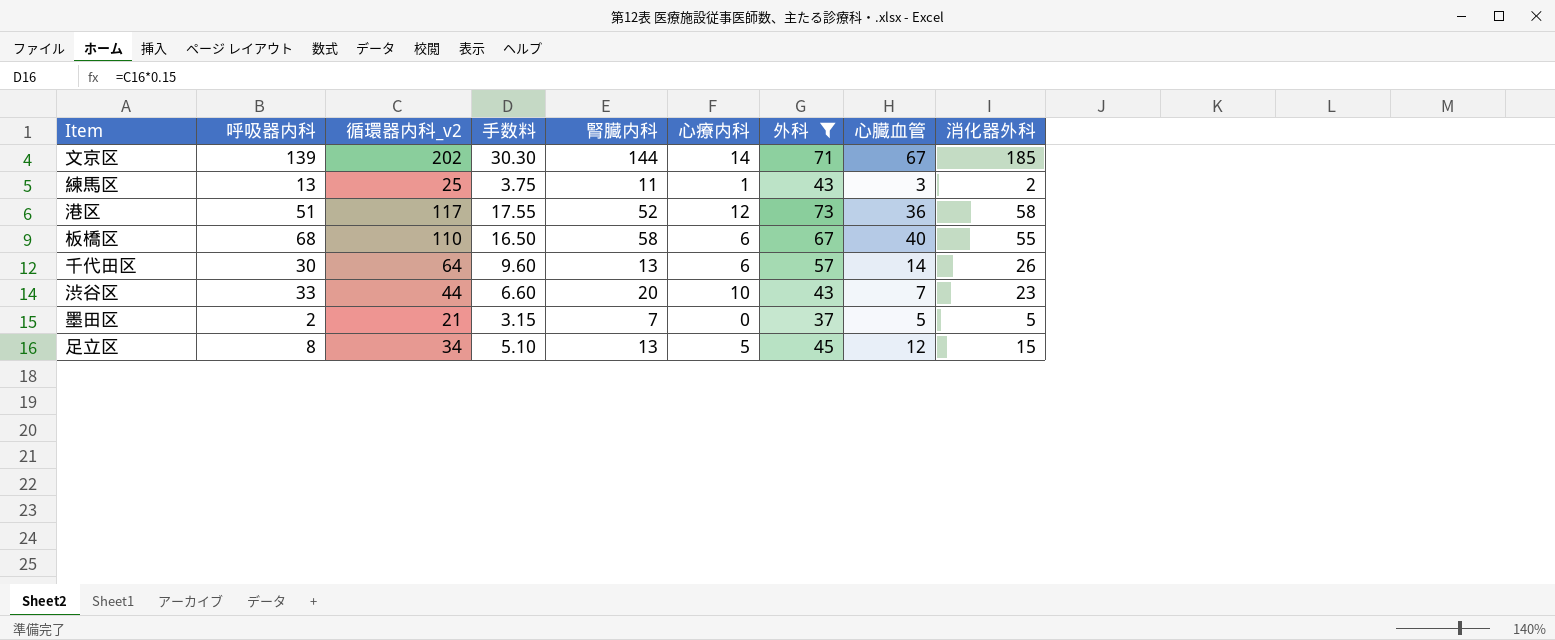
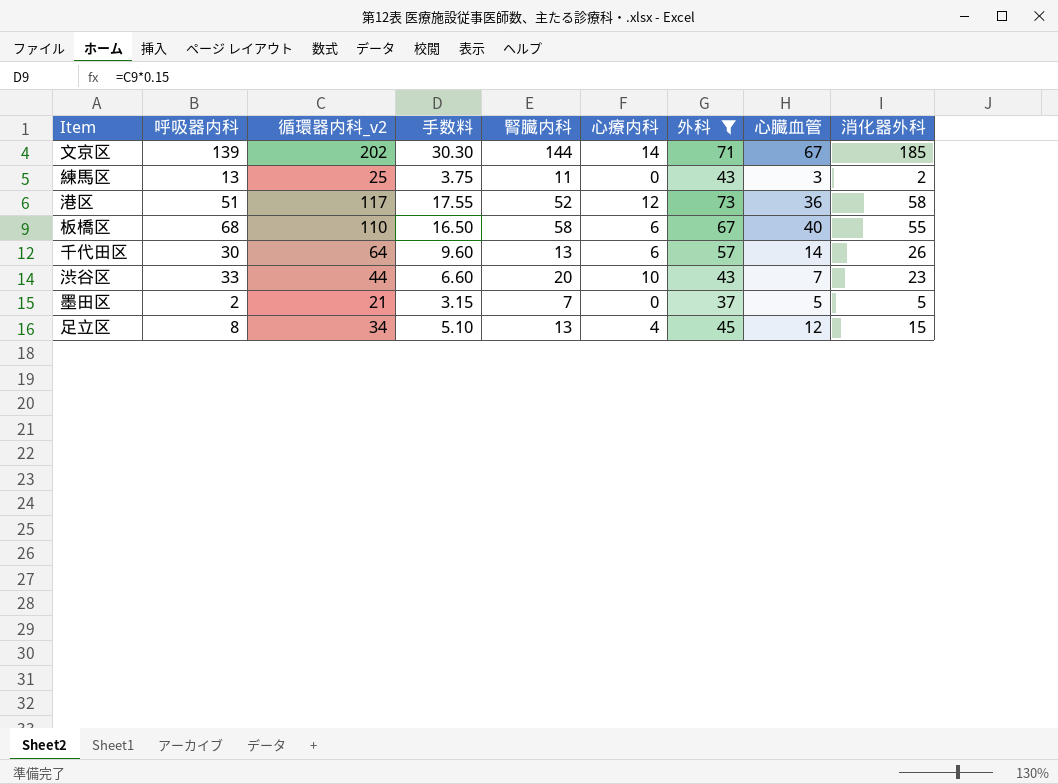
練馬区 | 心療内科: 1 -> 0
足立区 | 心療内科: 5 -> 4

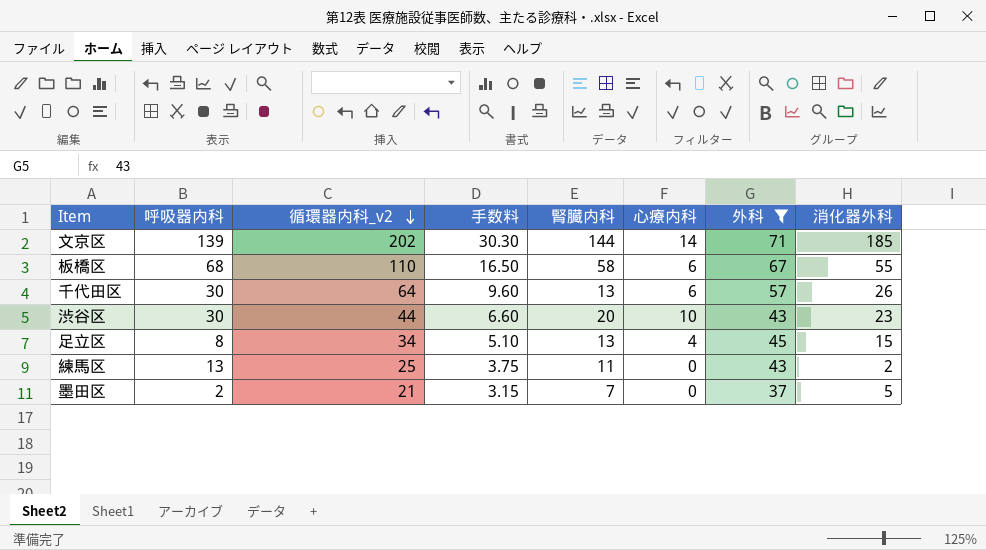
row order: none -> 循環器内科_v2 descending
column 心臓血管 | position: 8 -> none
row 港区: 51 | 117 | 17.55 | 52 | 12 | 73 | 36 | 58 -> none
渋谷区 | 呼吸器内科: 33 -> 30

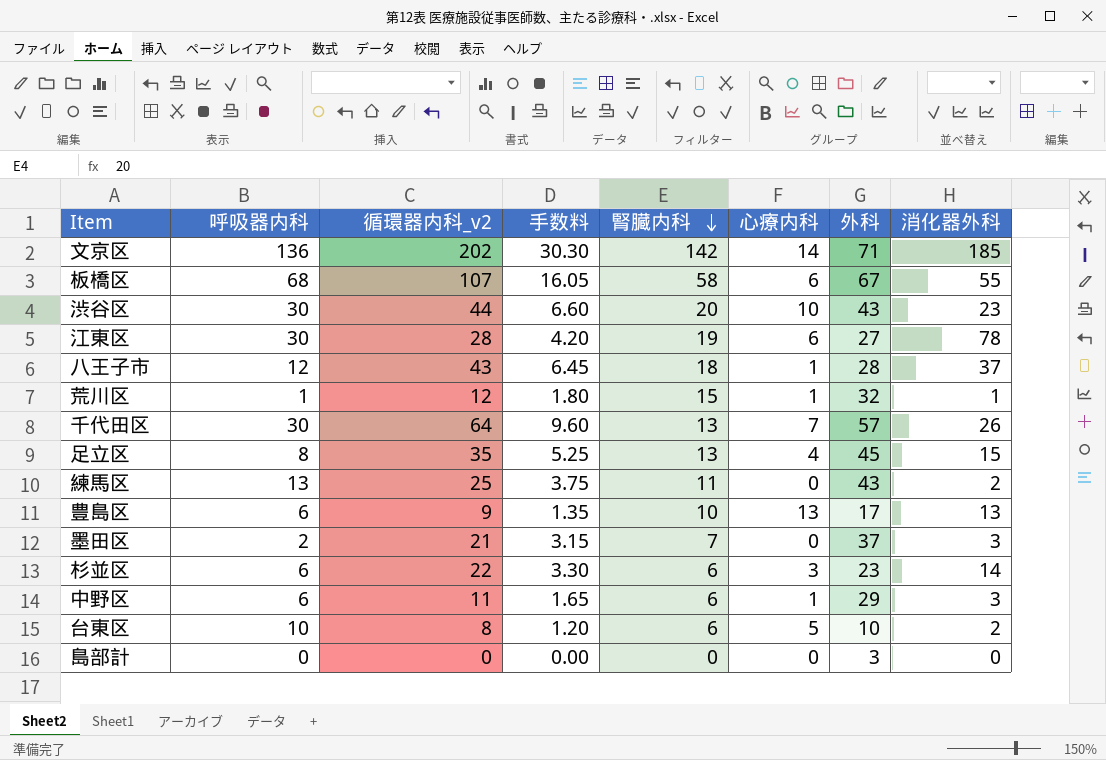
filter: 外科 >= 37 -> none
row order: 循環器内科_v2 descending -> 腎臓内科 descending
文京区 | 呼吸器内科: 139 -> 136
文京区 | 腎臓内科: 144 -> 142
板橋区 | 循環器内科_v2: 110 -> 107
板橋区 | 手数料: 16.50 -> 16.05
千代田区 | 心療内科: 6 -> 7
足立区 | 循環器内科_v2: 34 -> 35
足立区 | 手数料: 5.10 -> 5.25
墨田区 | 消化器外科: 5 -> 3

